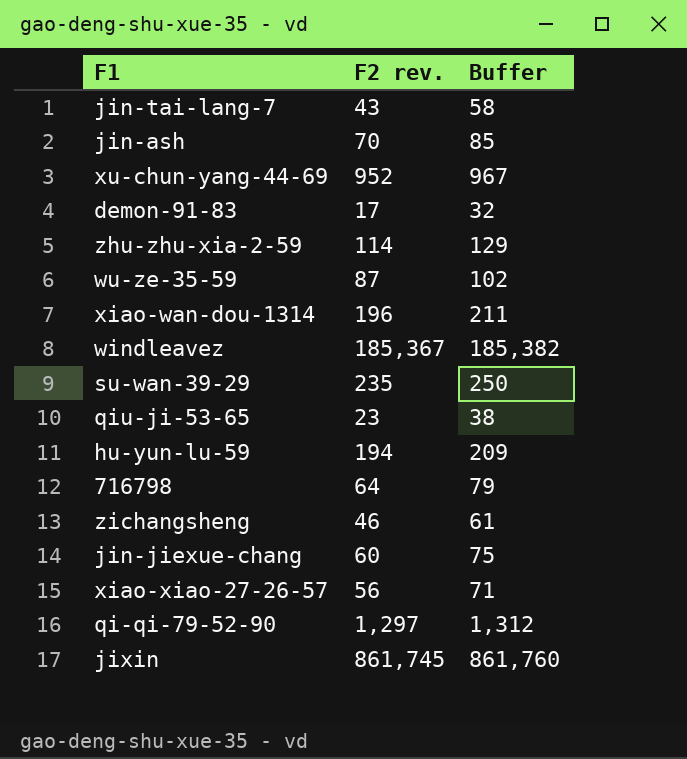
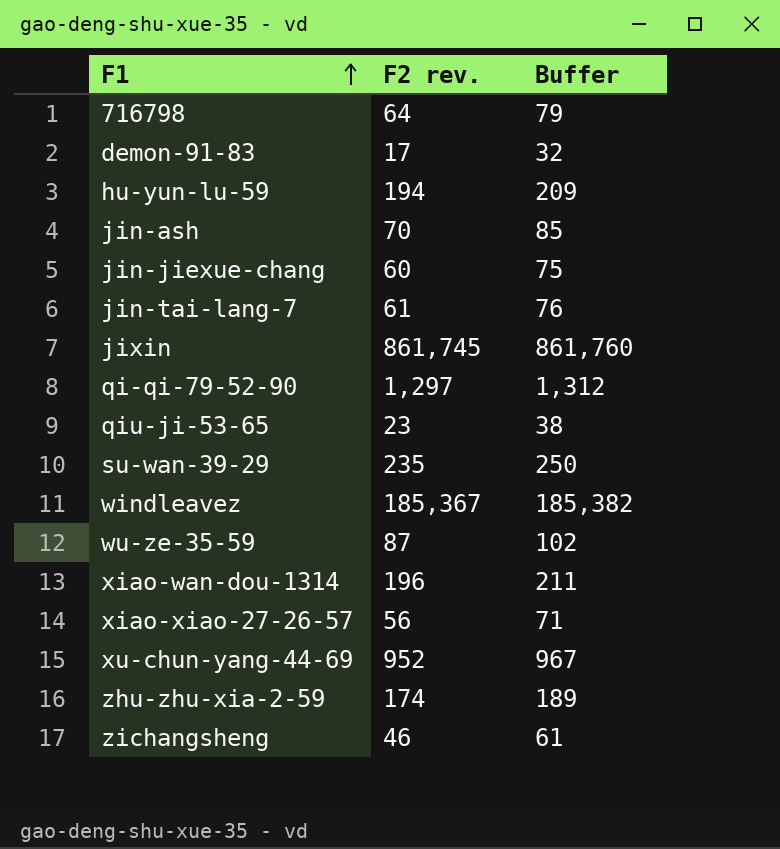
row order: none -> F1 ascending
jin-tai-lang-7 | F2 rev.: 43 -> 61
jin-tai-lang-7 | Buffer: 58 -> 76
zhu-zhu-xia-2-59 | F2 rev.: 114 -> 174
zhu-zhu-xia-2-59 | Buffer: 129 -> 189

